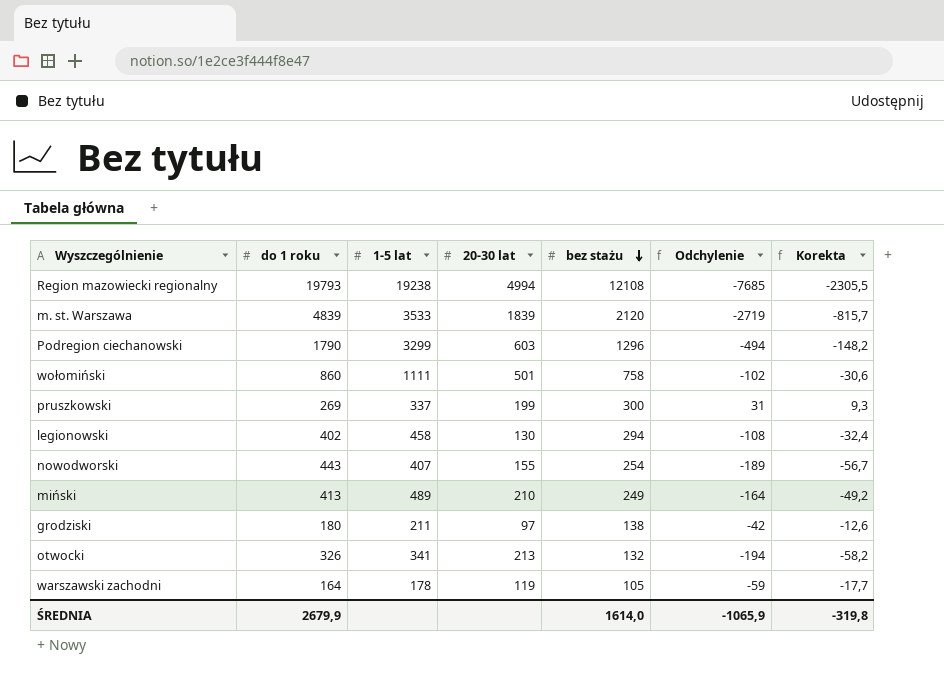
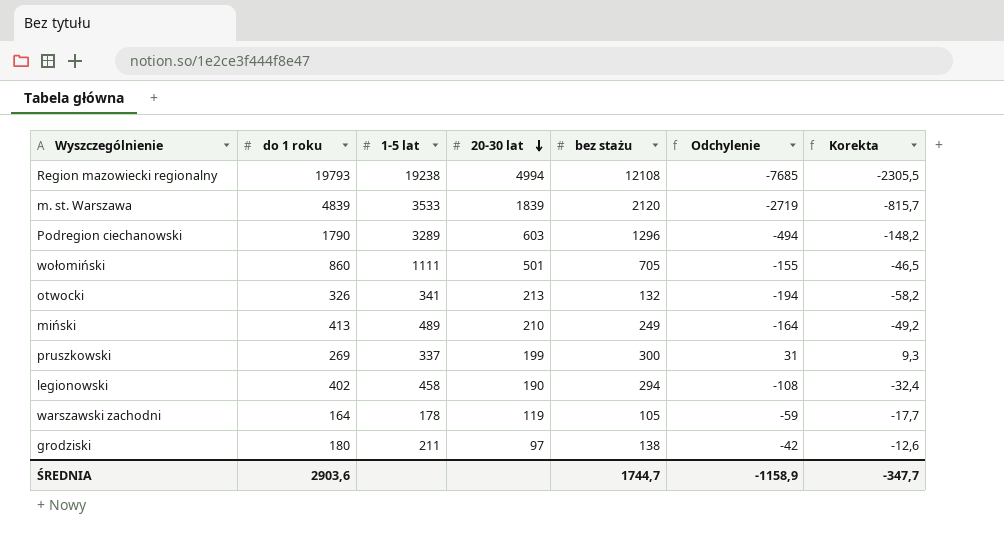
row order: bez stażu descending -> 20-30 lat descending
row nowodworski: 443 | 407 | 155 | 254 | -189 | -56,7 -> none
Podregion ciechanowski | 1-5 lat: 3299 -> 3289
wołomiński | bez stażu: 758 -> 705
wołomiński | Odchylenie: -102 -> -155
wołomiński | Korekta: -30,6 -> -46,5
legionowski | 20-30 lat: 130 -> 190
ŚREDNIA | do 1 roku: 2679,9 -> 2903,6
ŚREDNIA | bez stażu: 1614,0 -> 1744,7
ŚREDNIA | Odchylenie: -1065,9 -> -1158,9
ŚREDNIA | Korekta: -319,8 -> -347,7

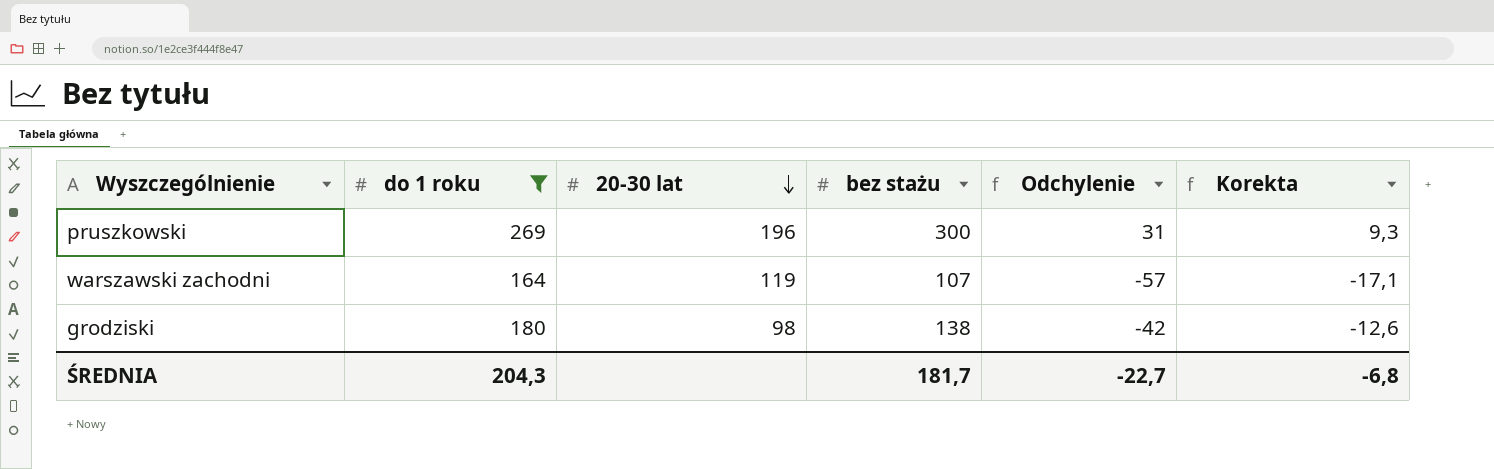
filter: none -> do 1 roku <= 269
column 1-5 lat | position: 3 -> none
pruszkowski | 20-30 lat: 199 -> 196
warszawski zachodni | bez stażu: 105 -> 107
warszawski zachodni | Odchylenie: -59 -> -57
warszawski zachodni | Korekta: -17,7 -> -17,1
grodziski | 20-30 lat: 97 -> 98
ŚREDNIA | do 1 roku: 2903,6 -> 204,3
ŚREDNIA | bez stażu: 1744,7 -> 181,7
ŚREDNIA | Odchylenie: -1158,9 -> -22,7
ŚREDNIA | Korekta: -347,7 -> -6,8

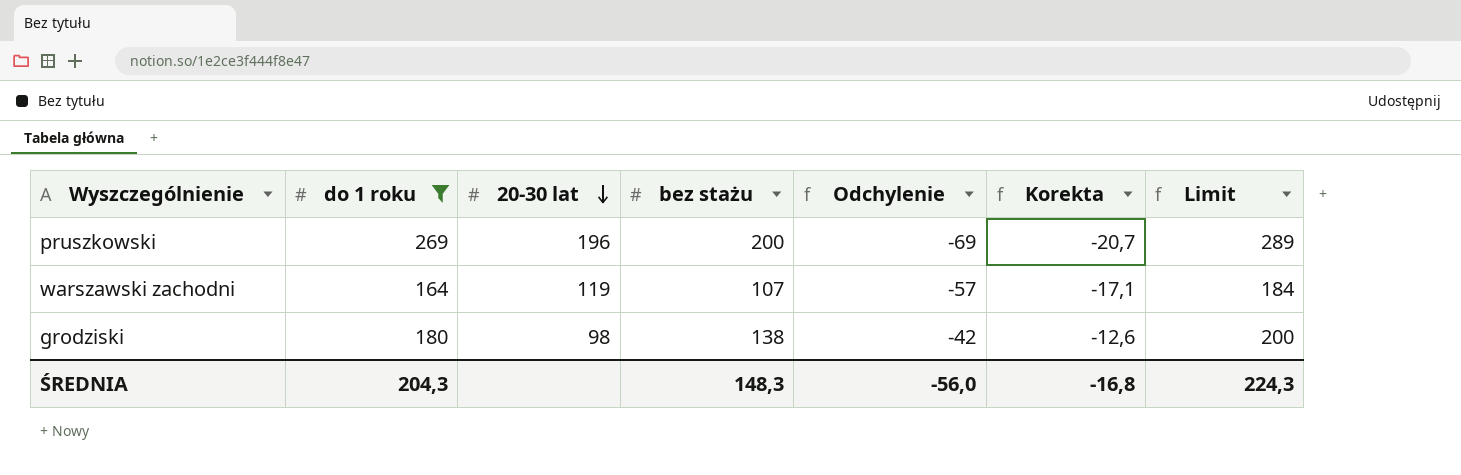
column Limit | formula: none -> [do 1 roku] + 20
pruszkowski | bez stażu: 300 -> 200
pruszkowski | Odchylenie: 31 -> -69
pruszkowski | Korekta: 9,3 -> -20,7
ŚREDNIA | bez stażu: 181,7 -> 148,3
ŚREDNIA | Odchylenie: -22,7 -> -56,0
ŚREDNIA | Korekta: -6,8 -> -16,8

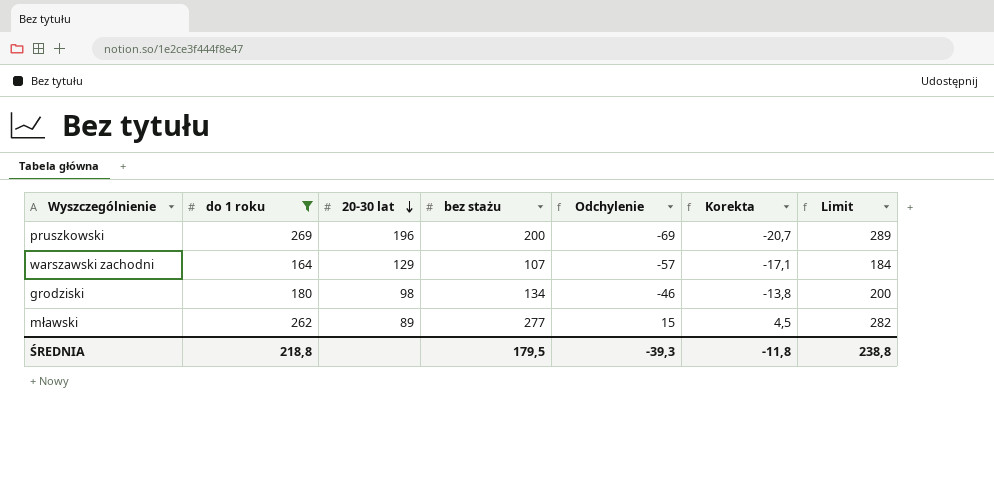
warszawski zachodni | 20-30 lat: 119 -> 129
grodziski | bez stażu: 138 -> 134
grodziski | Odchylenie: -42 -> -46
grodziski | Korekta: -12,6 -> -13,8
row mławski: none -> 262 | 89 | 277 | 15 | 4,5 | 282
ŚREDNIA | do 1 roku: 204,3 -> 218,8
ŚREDNIA | bez stażu: 148,3 -> 179,5
ŚREDNIA | Odchylenie: -56,0 -> -39,3
ŚREDNIA | Korekta: -16,8 -> -11,8
ŚREDNIA | Limit: 224,3 -> 238,8

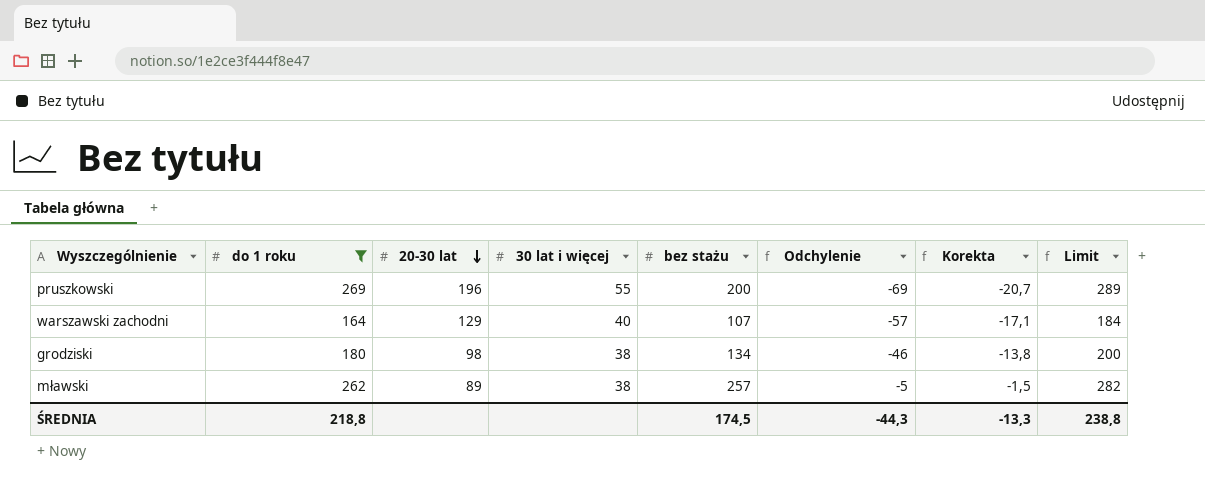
column 30 lat i więcej | position: none -> 4
mławski | bez stażu: 277 -> 257
mławski | Odchylenie: 15 -> -5
mławski | Korekta: 4,5 -> -1,5
ŚREDNIA | bez stażu: 179,5 -> 174,5
ŚREDNIA | Odchylenie: -39,3 -> -44,3
ŚREDNIA | Korekta: -11,8 -> -13,3

